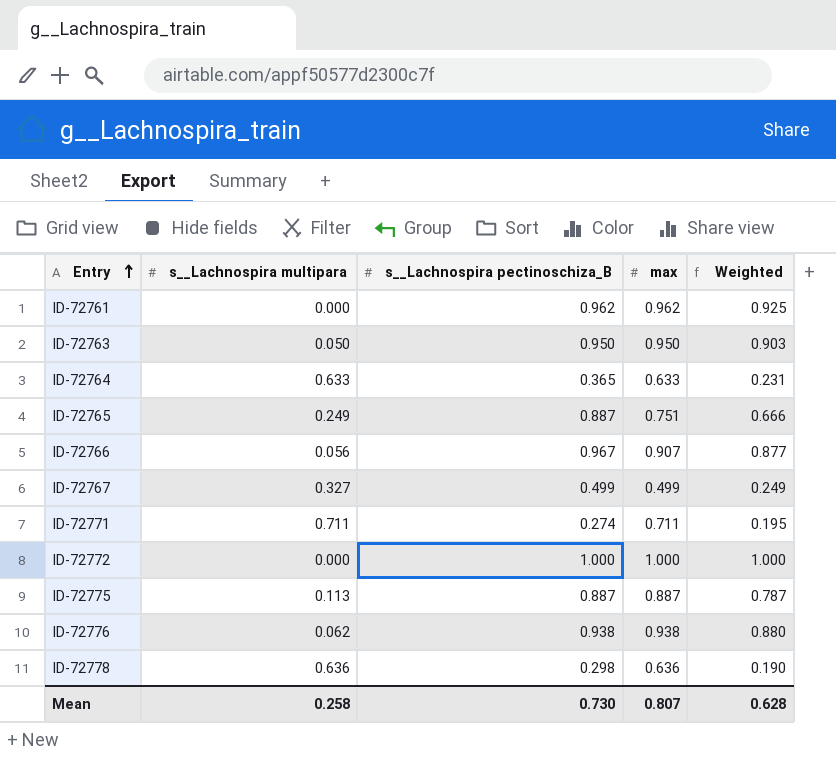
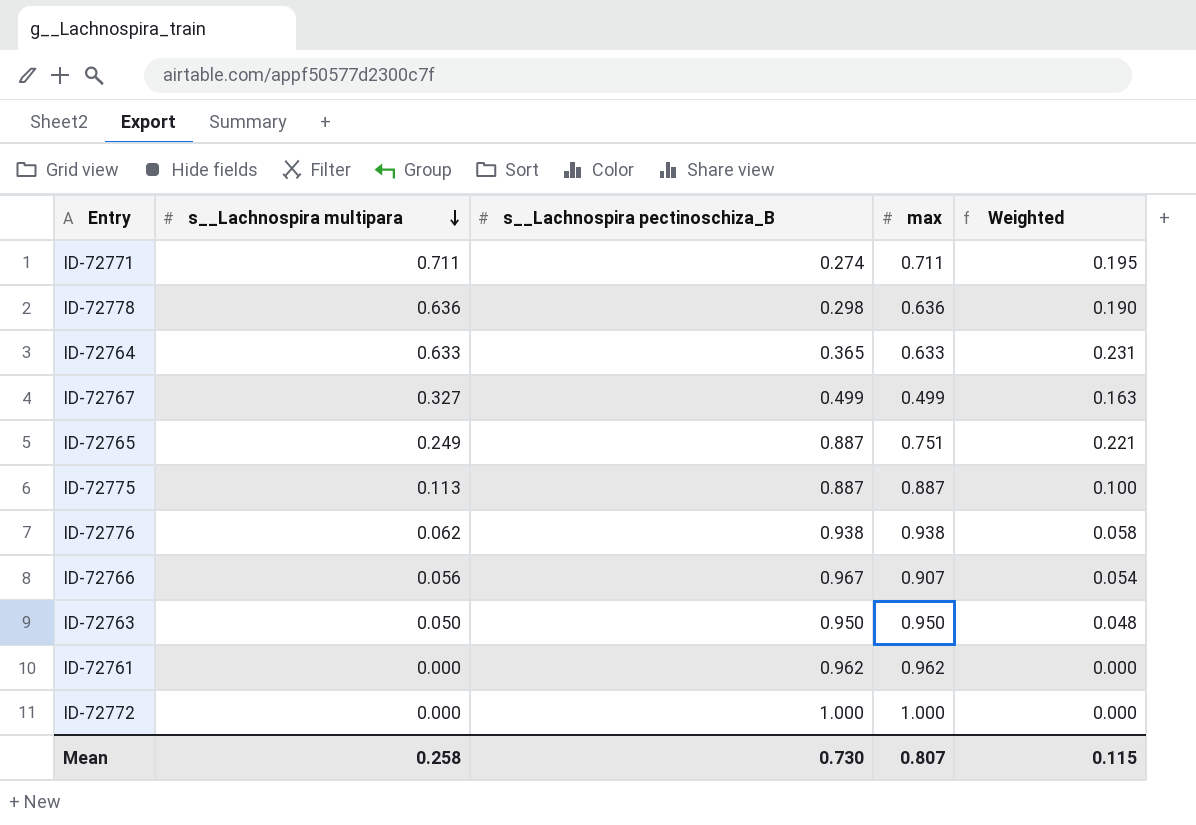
row order: Entry ascending -> s__Lachnospira multipara descending
column Weighted | formula: [s__Lachnospira pectinoschiza_B] * [max] -> [s__Lachnospira multipara] * [s__Lachnospira pectinoschiza_B]
Mean | Weighted: 0.628 -> 0.115

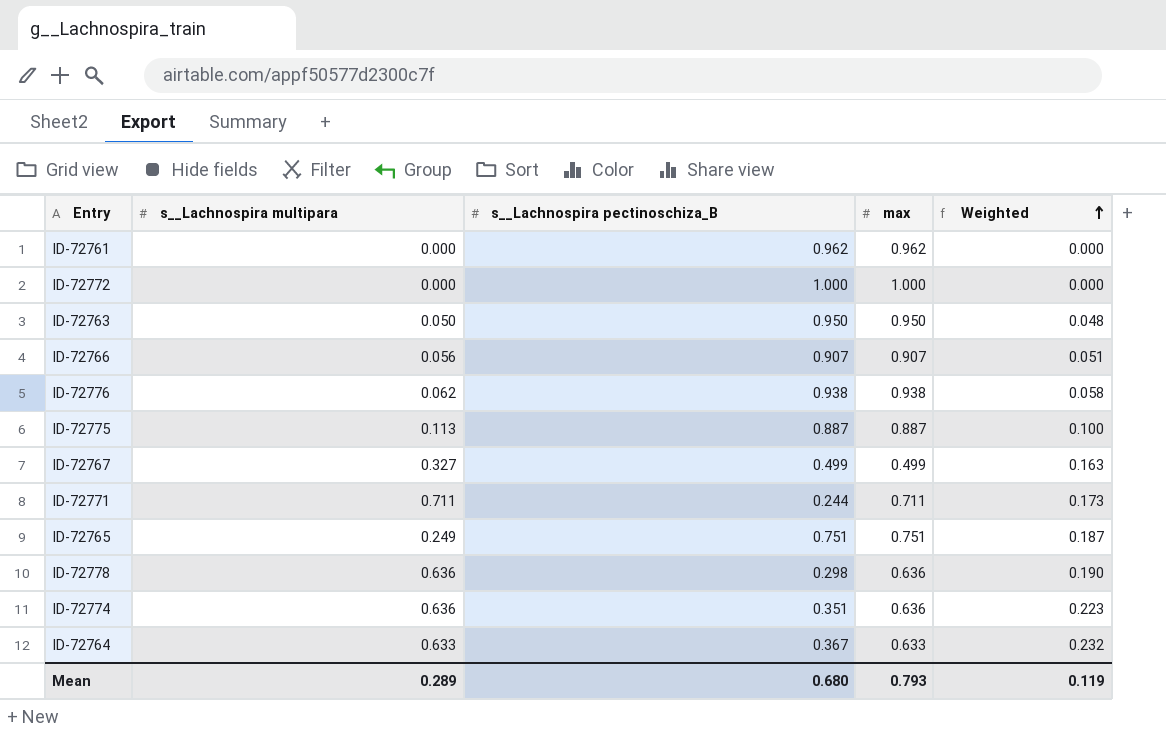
row order: s__Lachnospira multipara descending -> Weighted ascending
ID-72766 | s__Lachnospira pectinoschiza_B: 0.967 -> 0.907
ID-72766 | Weighted: 0.054 -> 0.051
ID-72771 | s__Lachnospira pectinoschiza_B: 0.274 -> 0.244
ID-72771 | Weighted: 0.195 -> 0.173
ID-72765 | s__Lachnospira pectinoschiza_B: 0.887 -> 0.751
ID-72765 | Weighted: 0.221 -> 0.187
row ID-72774: none -> 0.636 | 0.351 | 0.636 | 0.223
ID-72764 | s__Lachnospira pectinoschiza_B: 0.365 -> 0.367
ID-72764 | Weighted: 0.231 -> 0.232
Mean | s__Lachnospira multipara: 0.258 -> 0.289
Mean | s__Lachnospira pectinoschiza_B: 0.730 -> 0.680
Mean | max: 0.807 -> 0.793
Mean | Weighted: 0.115 -> 0.119

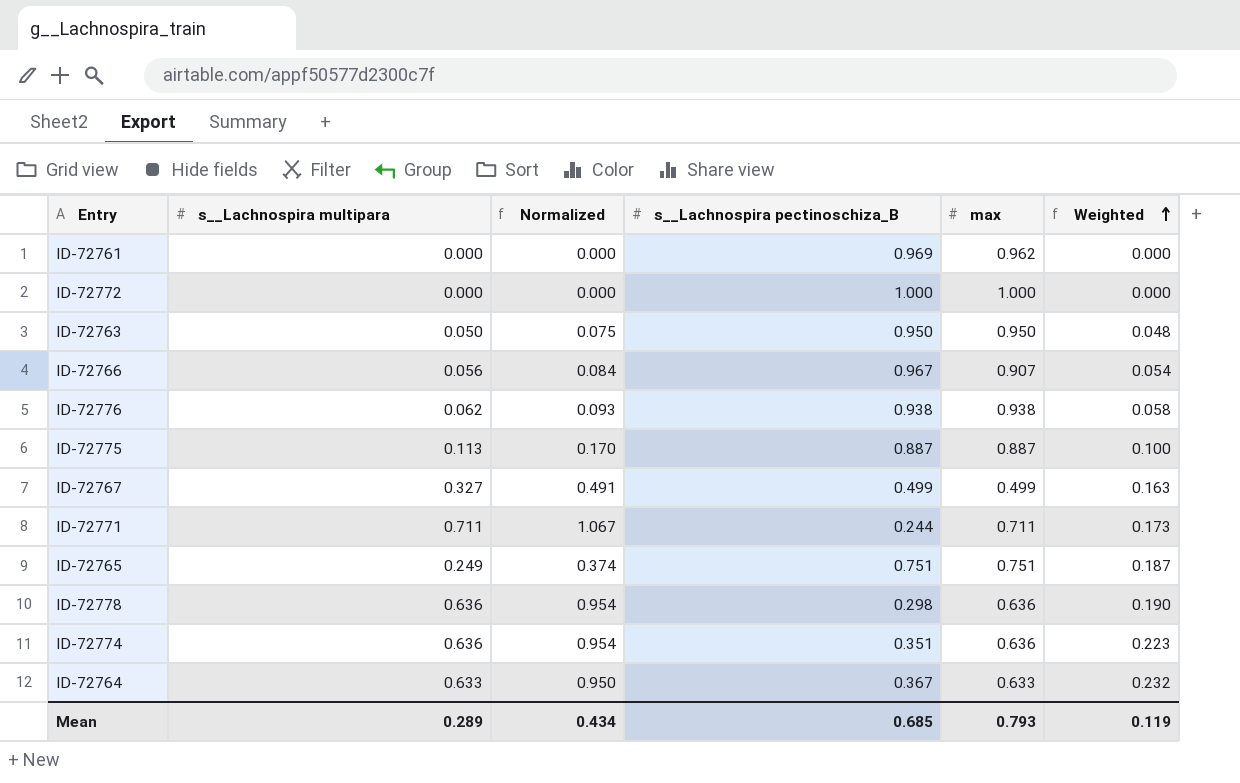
column Normalized | formula: none -> [s__Lachnospira multipara] * 1.5
ID-72761 | s__Lachnospira pectinoschiza_B: 0.962 -> 0.969
ID-72766 | s__Lachnospira pectinoschiza_B: 0.907 -> 0.967
ID-72766 | Weighted: 0.051 -> 0.054
Mean | s__Lachnospira pectinoschiza_B: 0.680 -> 0.685

